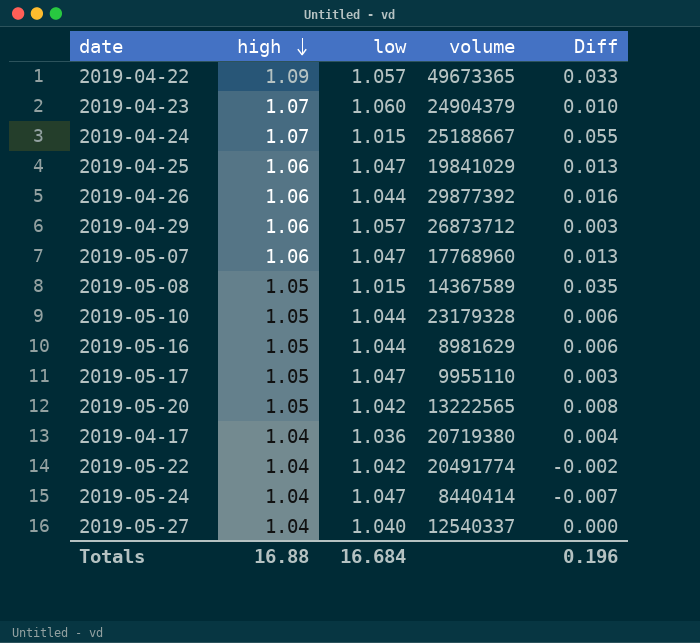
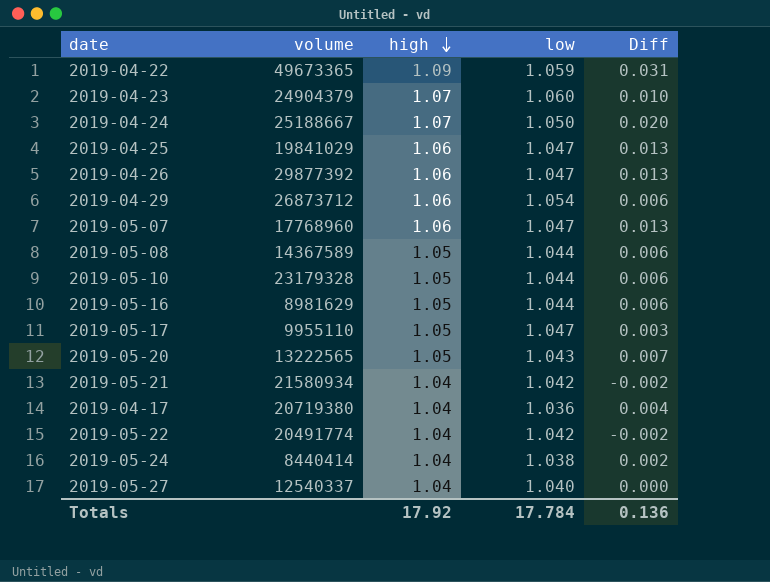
column volume | position: 4 -> 2
2019-04-22 | low: 1.057 -> 1.059
2019-04-22 | Diff: 0.033 -> 0.031
2019-04-24 | low: 1.015 -> 1.050
2019-04-24 | Diff: 0.055 -> 0.020
2019-04-26 | low: 1.044 -> 1.047
2019-04-26 | Diff: 0.016 -> 0.013
2019-04-29 | low: 1.057 -> 1.054
2019-04-29 | Diff: 0.003 -> 0.006
2019-05-08 | low: 1.015 -> 1.044
2019-05-08 | Diff: 0.035 -> 0.006
2019-05-20 | low: 1.042 -> 1.043
2019-05-20 | Diff: 0.008 -> 0.007
row 2019-05-21: none -> 21580934 | 1.04 | 1.042 | -0.002
2019-05-24 | low: 1.047 -> 1.038
2019-05-24 | Diff: -0.007 -> 0.002
Totals | high: 16.88 -> 17.92
Totals | low: 16.684 -> 17.784
Totals | Diff: 0.196 -> 0.136

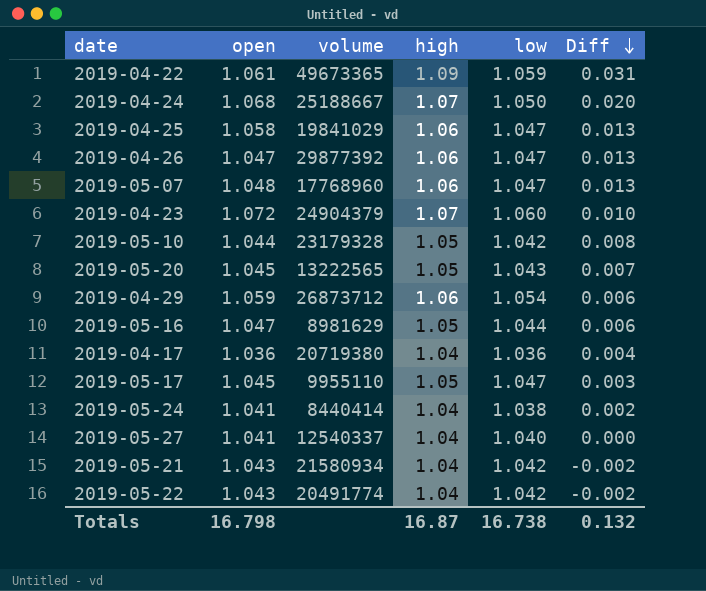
row order: high descending -> Diff descending
column open | position: none -> 2
row 2019-05-08: 14367589 | 1.05 | 1.044 | 0.006 -> none
2019-05-10 | low: 1.044 -> 1.042
2019-05-10 | Diff: 0.006 -> 0.008
Totals | high: 17.92 -> 16.87
Totals | low: 17.784 -> 16.738
Totals | Diff: 0.136 -> 0.132

